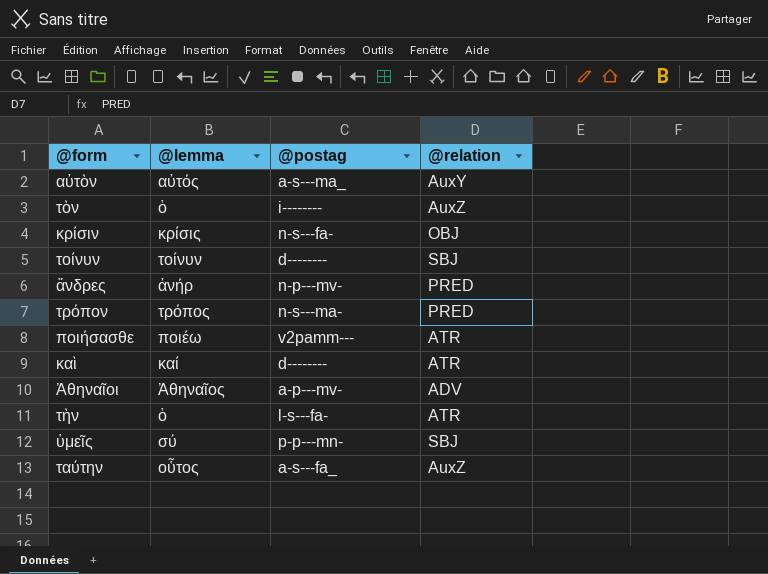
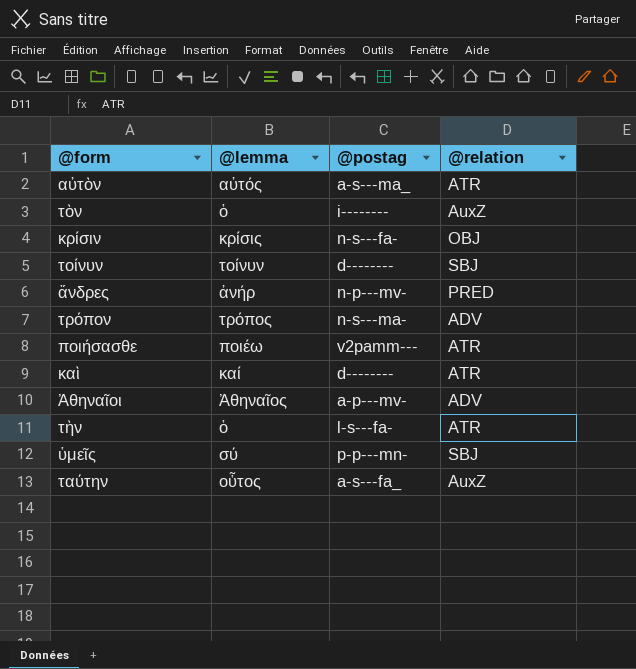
αὐτὸν | @relation: AuxY -> ATR
τρόπον | @relation: PRED -> ADV

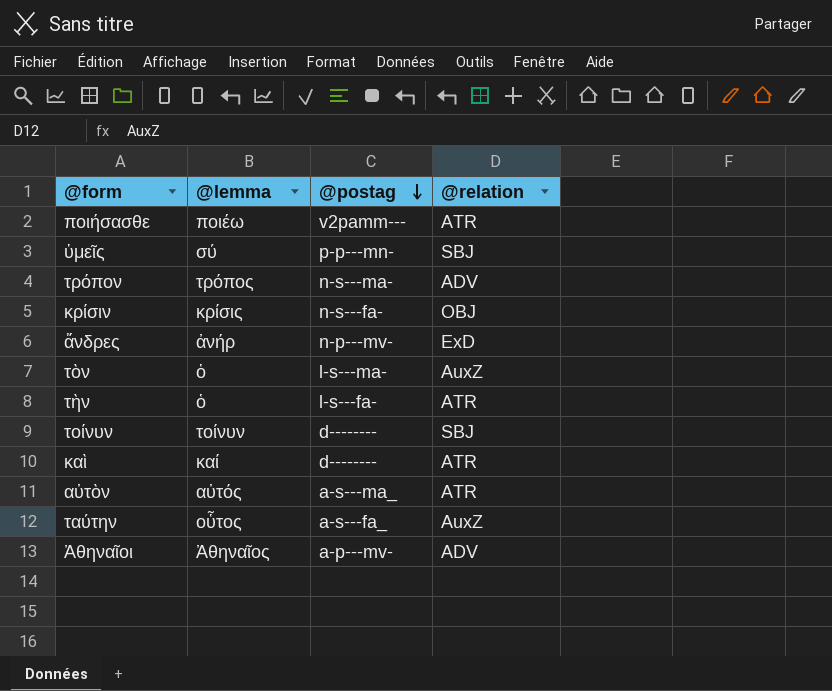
row order: none -> @postag descending
ἄνδρες | @relation: PRED -> ExD
τὸν | @postag: i-------- -> l-s---ma-

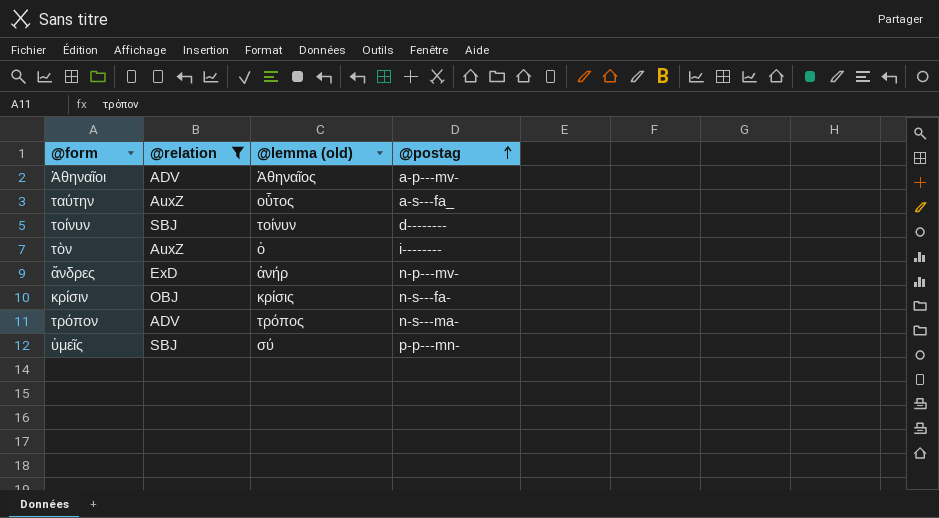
filter: none -> @relation != ATR
row order: @postag descending -> @postag ascending
column @relation | position: 4 -> 2
column name: @lemma -> @lemma (old)
τὸν | @postag: l-s---ma- -> i--------

